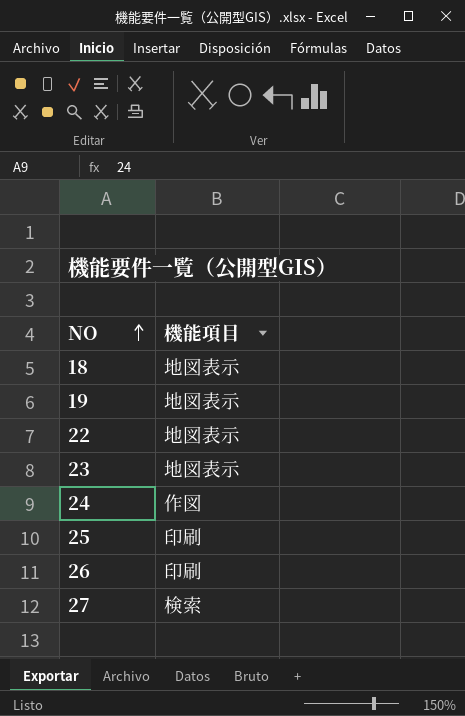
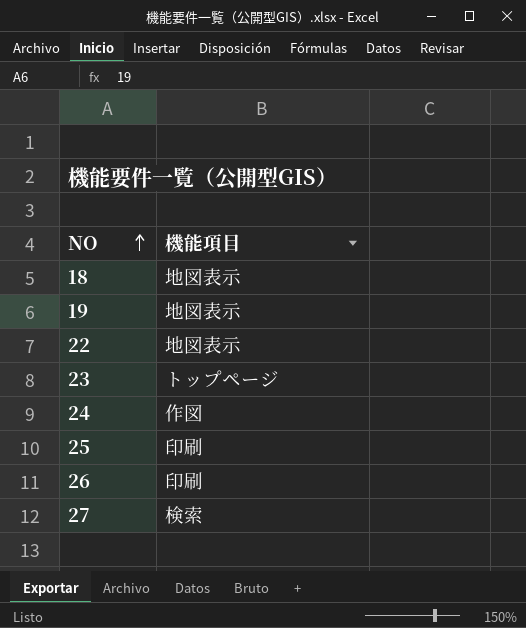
23 | 機能項目: 地図表示 -> トップページ

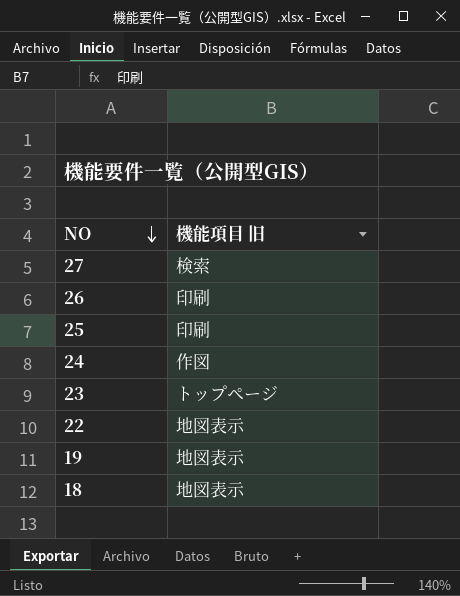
row order: NO ascending -> NO descending
column name: 機能項目 -> 機能項目 旧

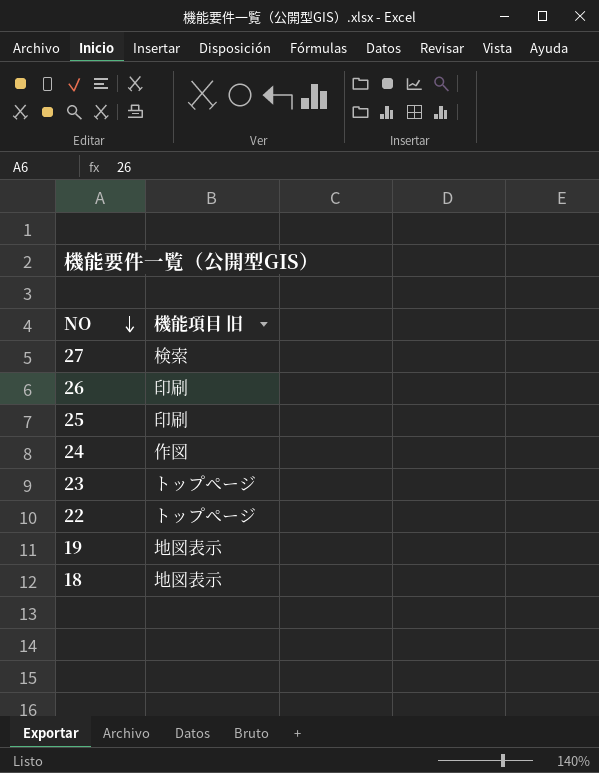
22 | 機能項目 旧: 地図表示 -> トップページ

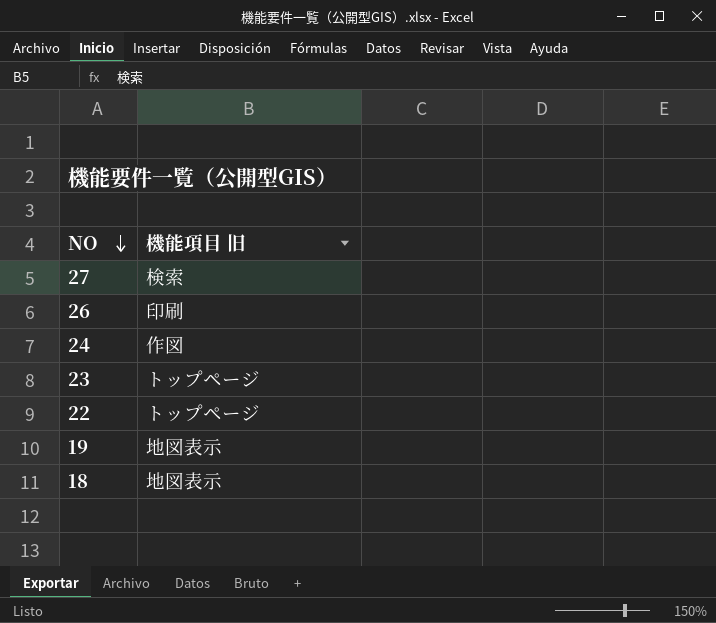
row 25: 印刷 -> none

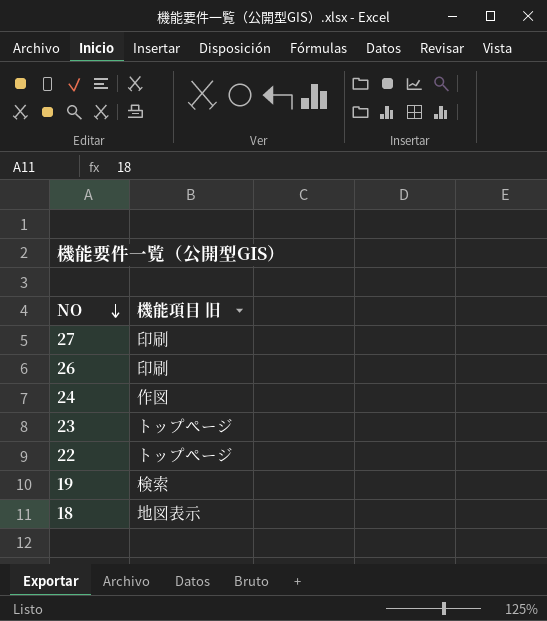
27 | 機能項目 旧: 検索 -> 印刷
19 | 機能項目 旧: 地図表示 -> 検索

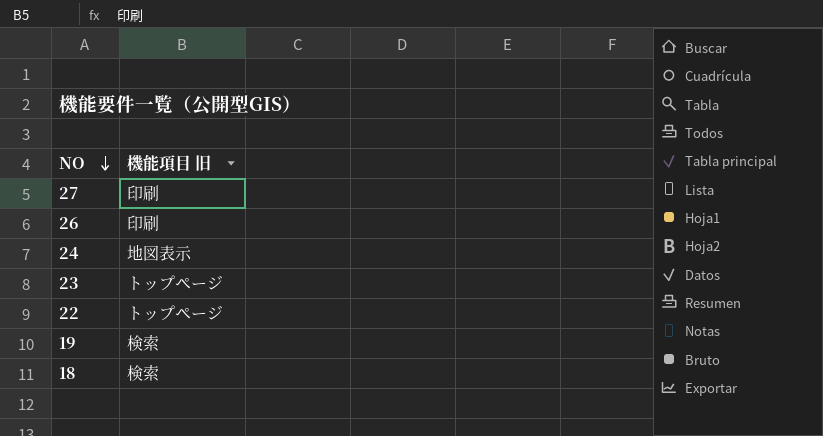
24 | 機能項目 旧: 作図 -> 地図表示
18 | 機能項目 旧: 地図表示 -> 検索

